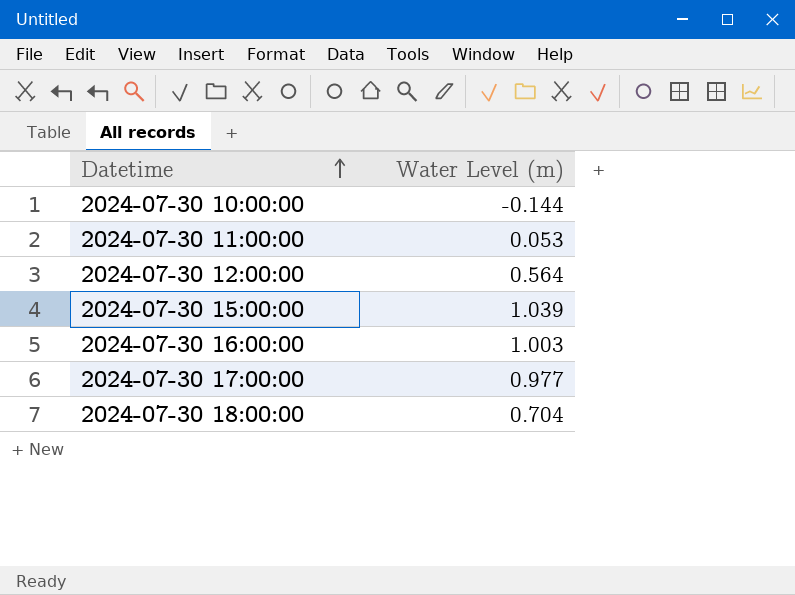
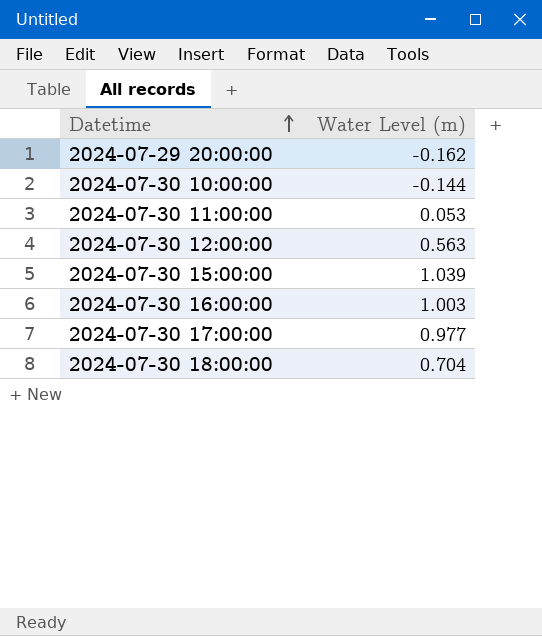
row 2024-07-29 20:00:00: none -> -0.162
2024-07-30 12:00:00 | Water Level (m): 0.564 -> 0.563

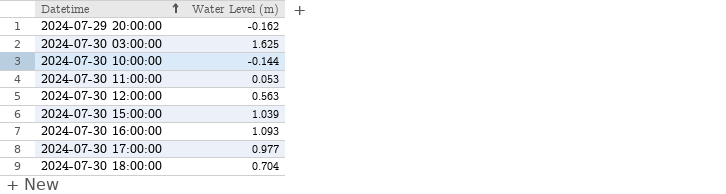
row 2024-07-30 03:00:00: none -> 1.625
2024-07-30 16:00:00 | Water Level (m): 1.003 -> 1.093

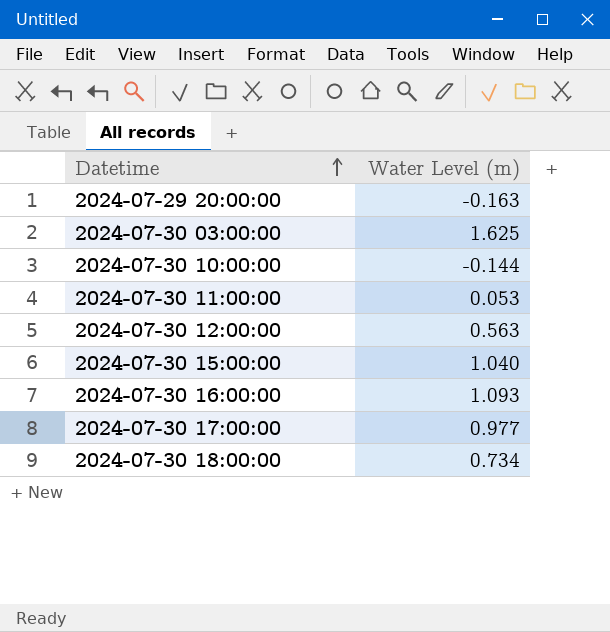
2024-07-29 20:00:00 | Water Level (m): -0.162 -> -0.163
2024-07-30 15:00:00 | Water Level (m): 1.039 -> 1.040
2024-07-30 18:00:00 | Water Level (m): 0.704 -> 0.734

